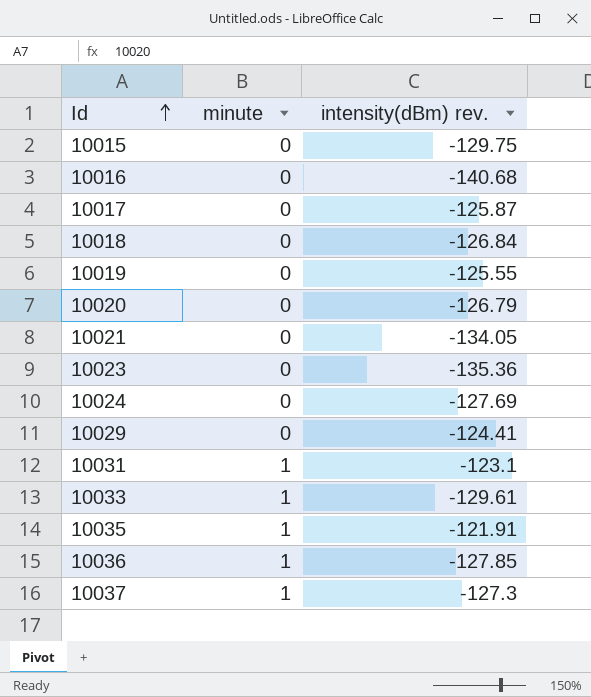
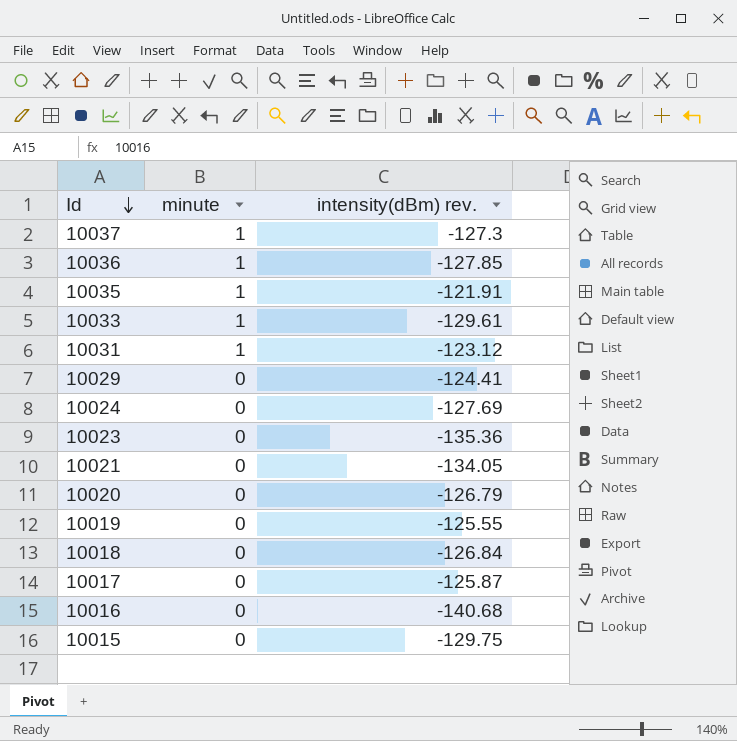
row order: Id ascending -> Id descending
10031 | intensity(dBm) rev.: -123.1 -> -123.12

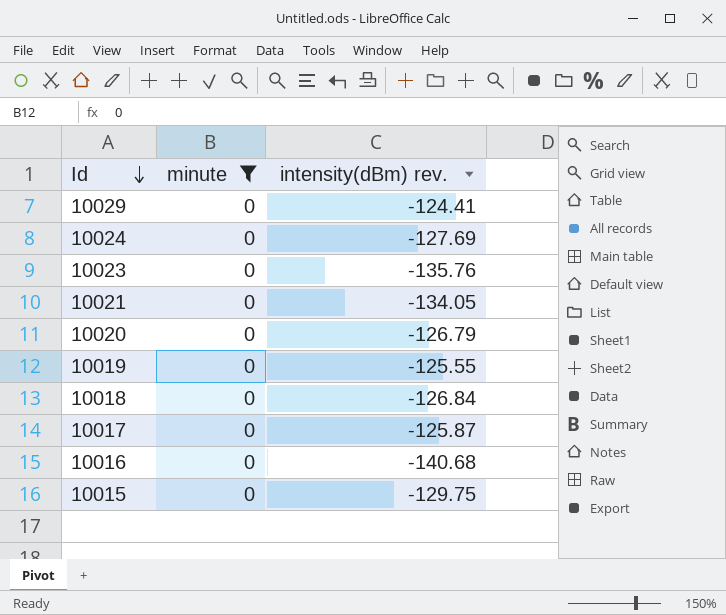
filter: none -> minute = 0
10023 | intensity(dBm) rev.: -135.36 -> -135.76

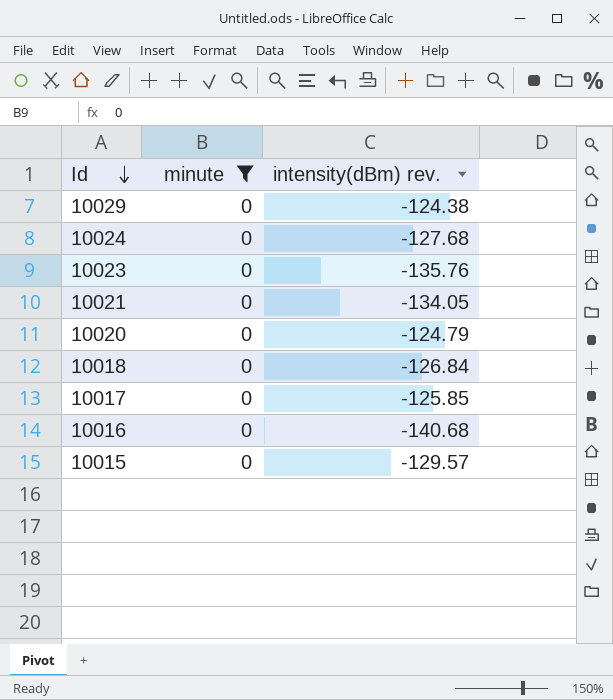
row 10019: 0 | -125.55 -> none
10029 | intensity(dBm) rev.: -124.41 -> -124.38
10024 | intensity(dBm) rev.: -127.69 -> -127.68
10020 | intensity(dBm) rev.: -126.79 -> -124.79
10017 | intensity(dBm) rev.: -125.87 -> -125.85
10015 | intensity(dBm) rev.: -129.75 -> -129.57

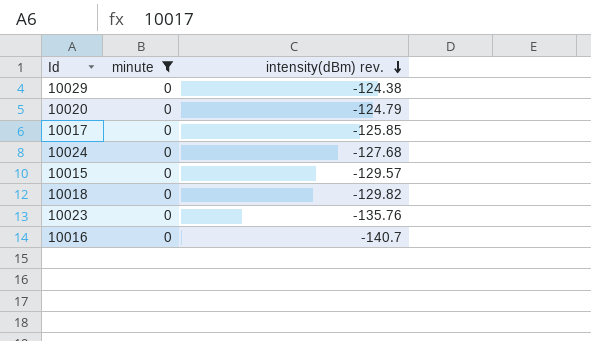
row order: Id descending -> intensity(dBm) rev. descending
row 10021: 0 | -134.05 -> none
10018 | intensity(dBm) rev.: -126.84 -> -129.82
10016 | intensity(dBm) rev.: -140.68 -> -140.7

